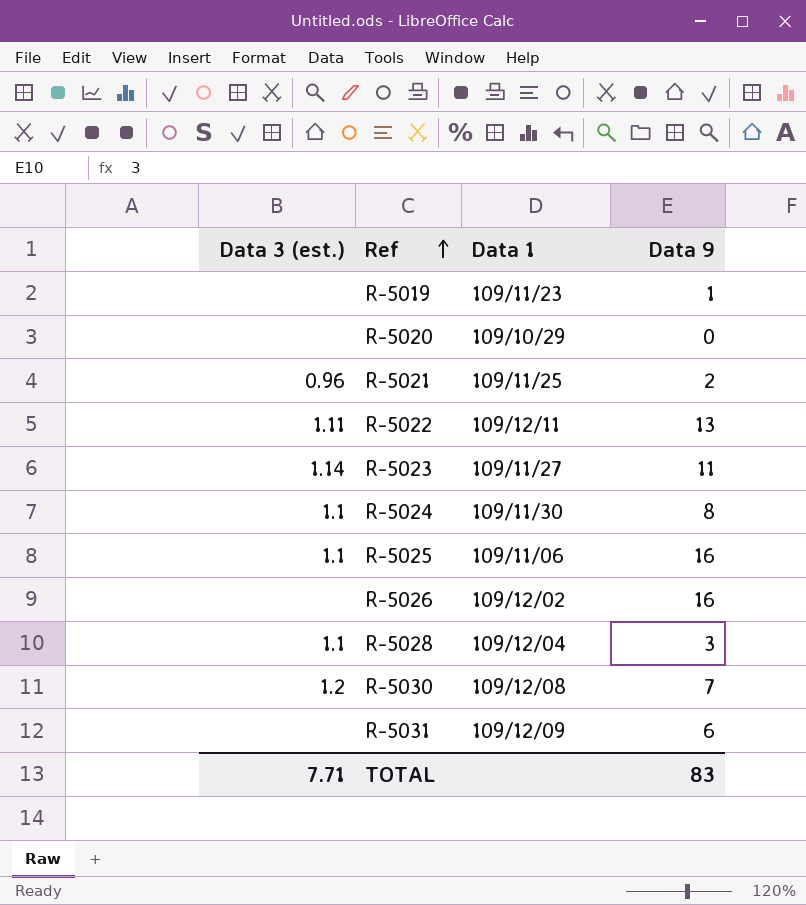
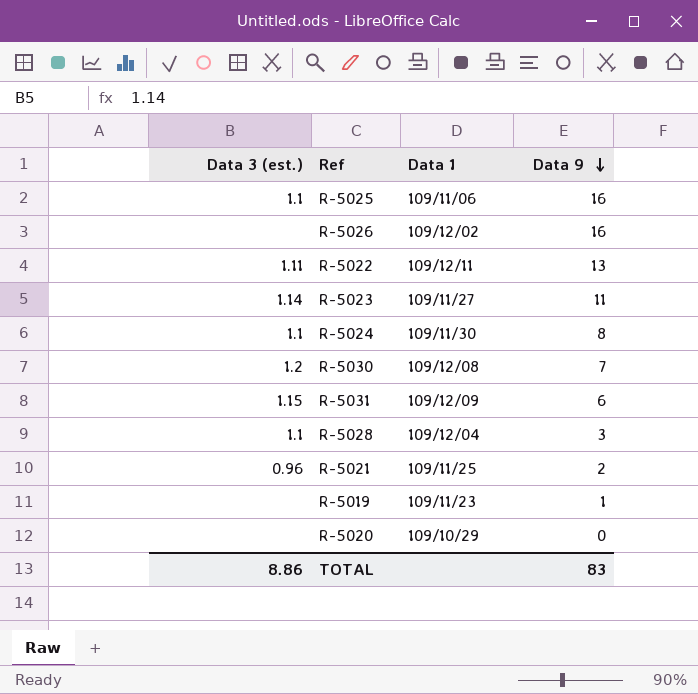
row order: Ref ascending -> Data 9 descending
R-5031 | Data 3 (est.): none -> 1.15
TOTAL | Data 3 (est.): 7.71 -> 8.86

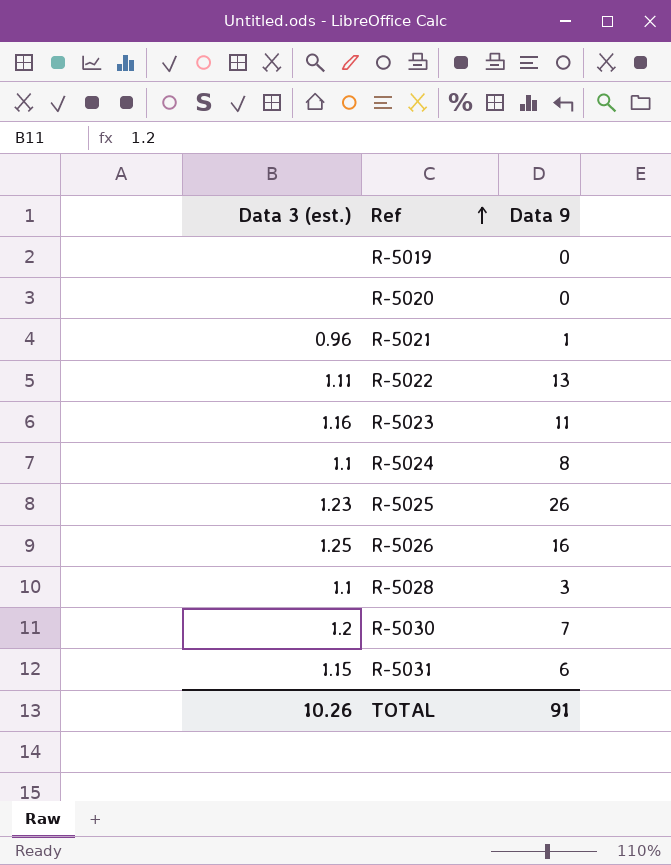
row order: Data 9 descending -> Ref ascending
column Data 1 | position: 3 -> none
R-5019 | Data 9: 1 -> 0
R-5021 | Data 9: 2 -> 1
R-5023 | Data 3 (est.): 1.14 -> 1.16
R-5025 | Data 3 (est.): 1.1 -> 1.23
R-5025 | Data 9: 16 -> 26
R-5026 | Data 3 (est.): none -> 1.25
TOTAL | Data 3 (est.): 8.86 -> 10.26
TOTAL | Data 9: 83 -> 91

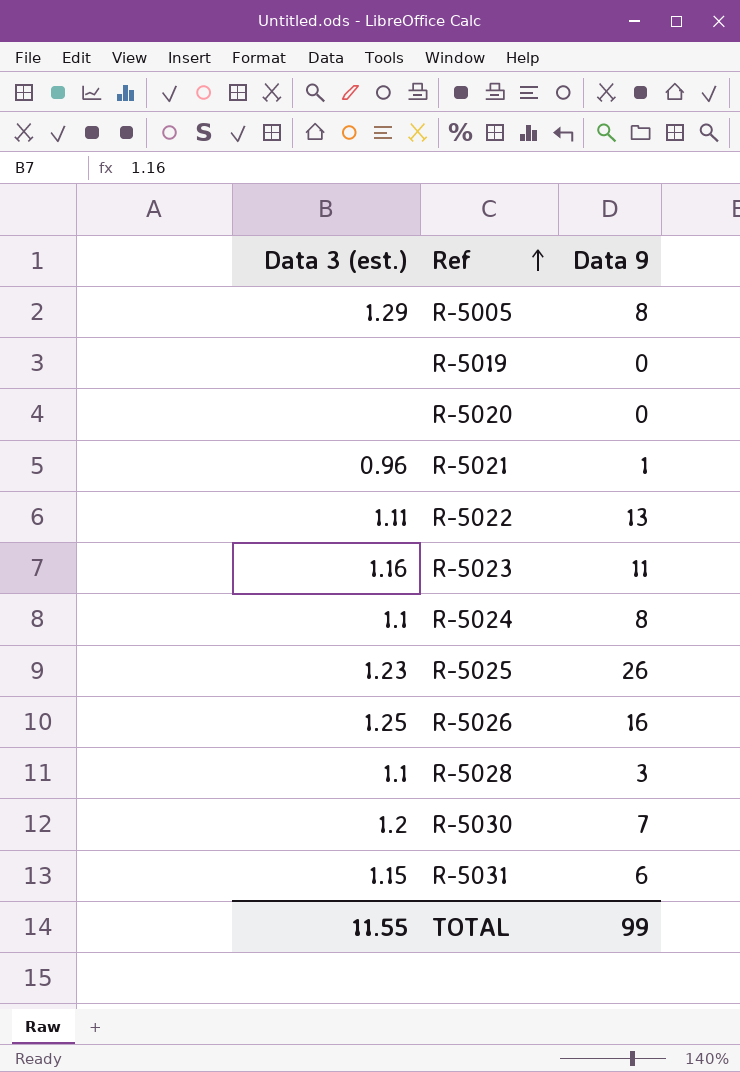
row R-5005: none -> 1.29 | 8
TOTAL | Data 3 (est.): 10.26 -> 11.55
TOTAL | Data 9: 91 -> 99

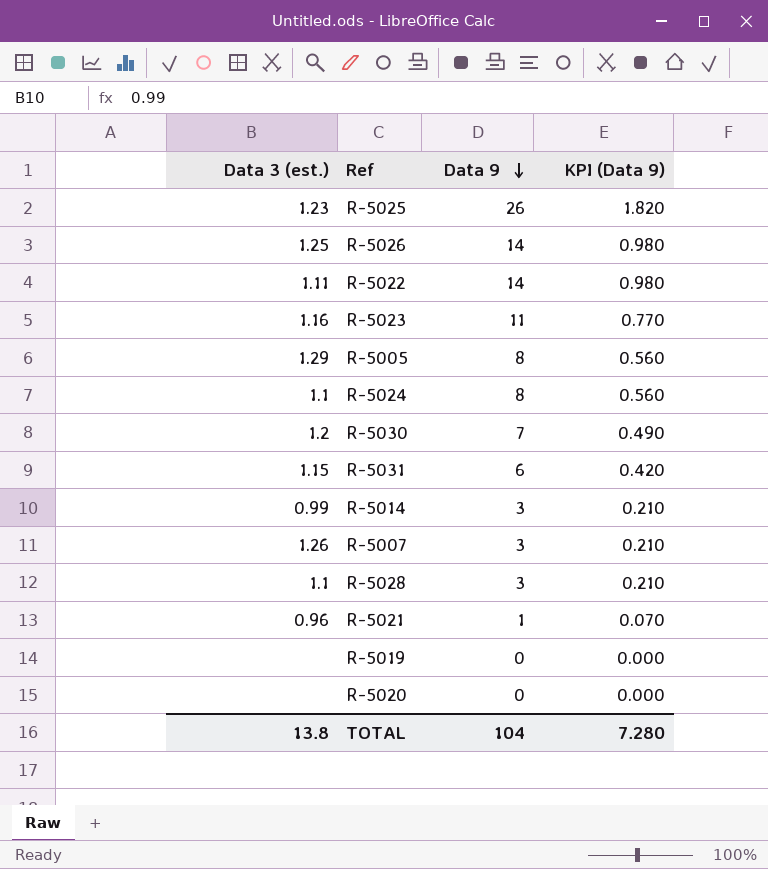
row order: Ref ascending -> Data 9 descending
column KPI (Data 9) | formula: none -> [Data 9] * 0.07
R-5026 | Data 9: 16 -> 14
R-5022 | Data 9: 13 -> 14
row R-5014: none -> 0.99 | 3 | 0.210
row R-5007: none -> 1.26 | 3 | 0.210
TOTAL | Data 3 (est.): 11.55 -> 13.8
TOTAL | Data 9: 99 -> 104

